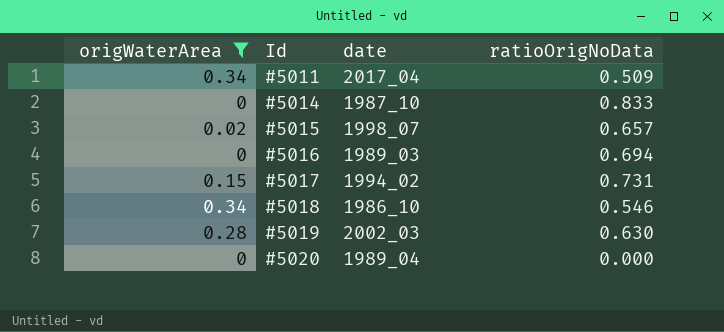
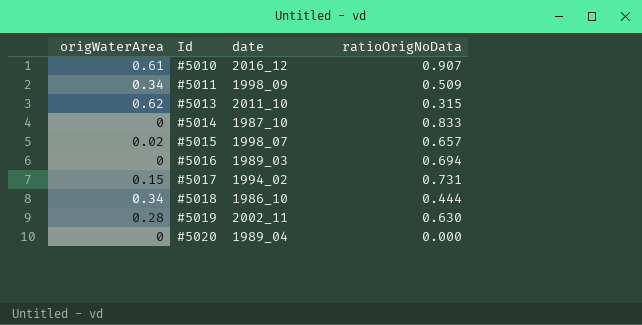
filter: origWaterArea <= 0.34 -> none
#5011 | date: 2017_04 -> 1998_09
#5018 | ratioOrigNoData: 0.546 -> 0.444
#5019 | date: 2002_03 -> 2002_11

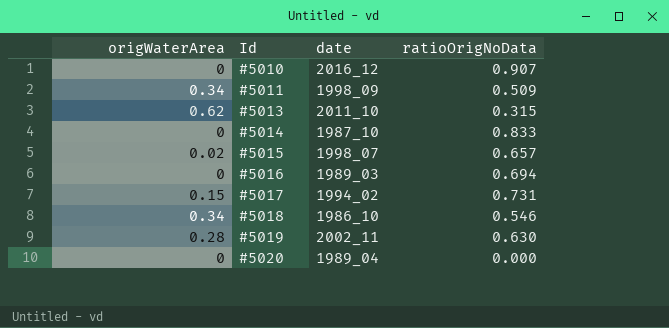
#5010 | origWaterArea: 0.61 -> 0
#5018 | ratioOrigNoData: 0.444 -> 0.546

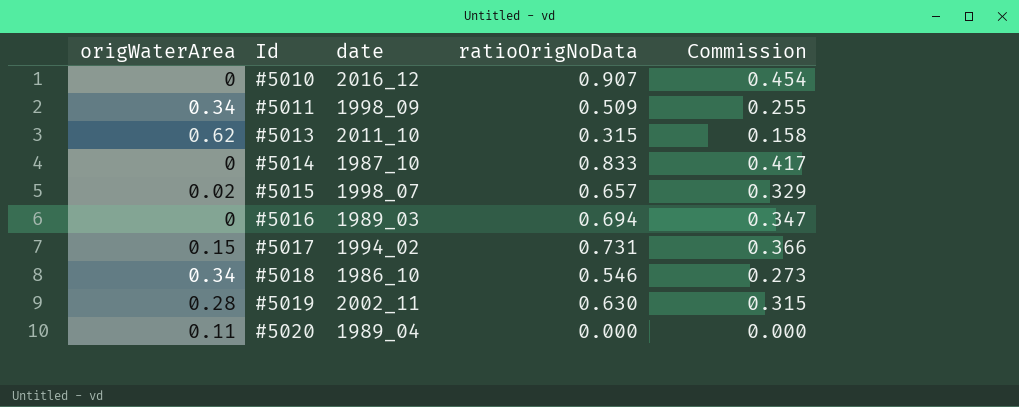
column Commission | formula: none -> [ratioOrigNoData] * 0.5
#5020 | origWaterArea: 0 -> 0.11

